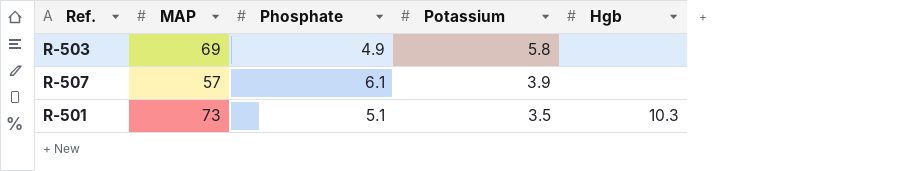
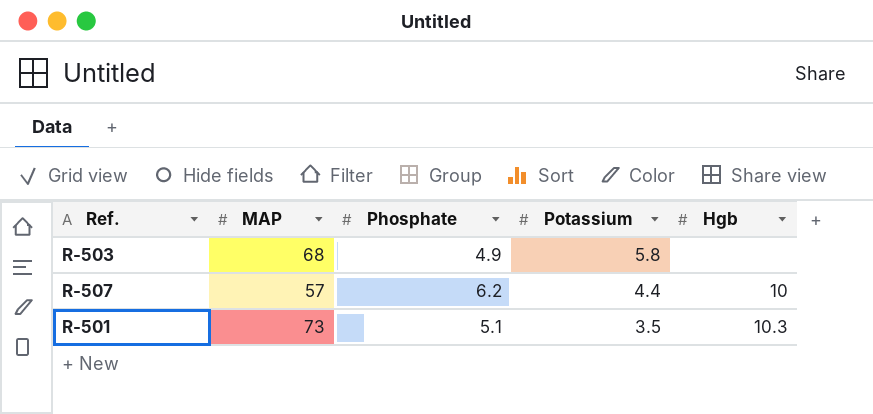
R-503 | MAP: 69 -> 68
R-507 | Phosphate: 6.1 -> 6.2
R-507 | Potassium: 3.9 -> 4.4
R-507 | Hgb: none -> 10

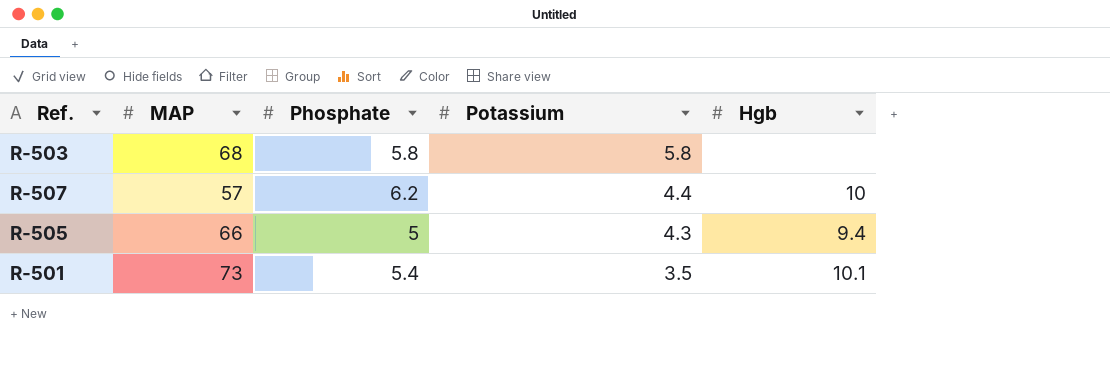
R-503 | Phosphate: 4.9 -> 5.8
row R-505: none -> 66 | 5 | 4.3 | 9.4
R-501 | Phosphate: 5.1 -> 5.4
R-501 | Hgb: 10.3 -> 10.1

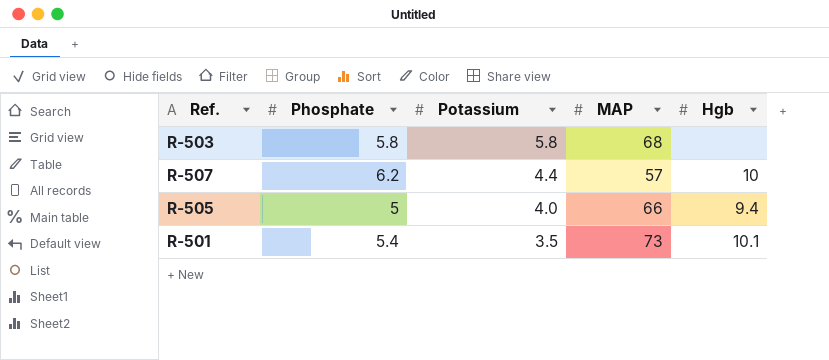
column MAP | position: 2 -> 4
R-505 | Potassium: 4.3 -> 4.0

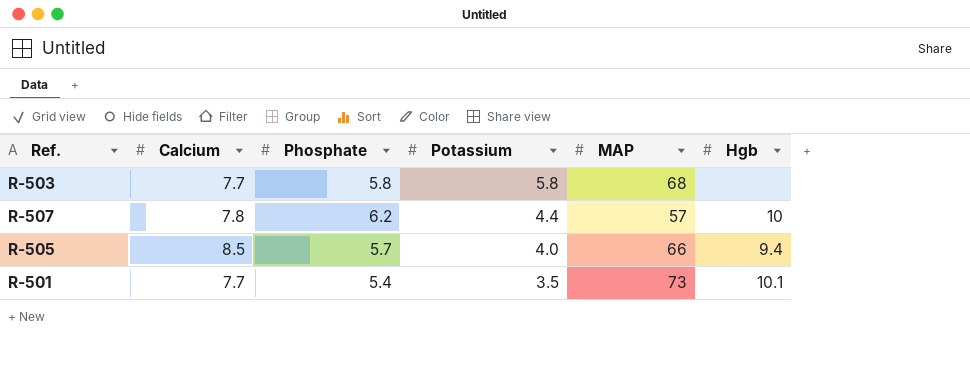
column Calcium | position: none -> 2
R-505 | Phosphate: 5 -> 5.7

